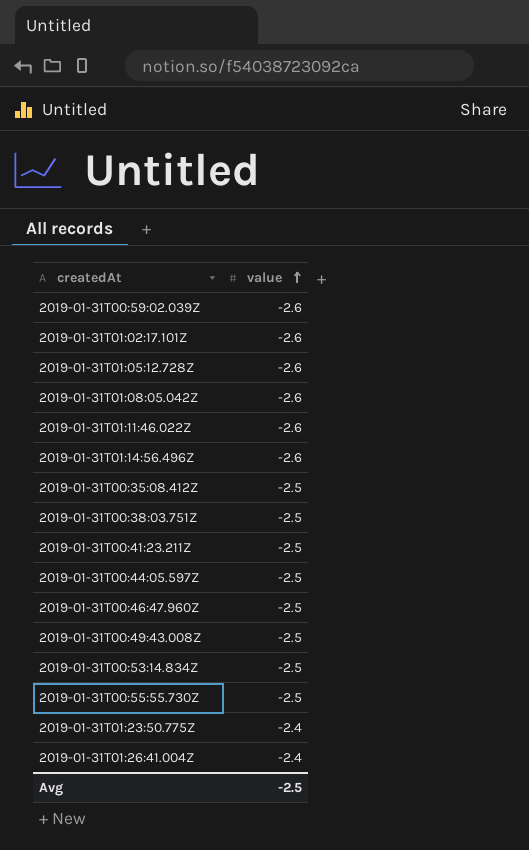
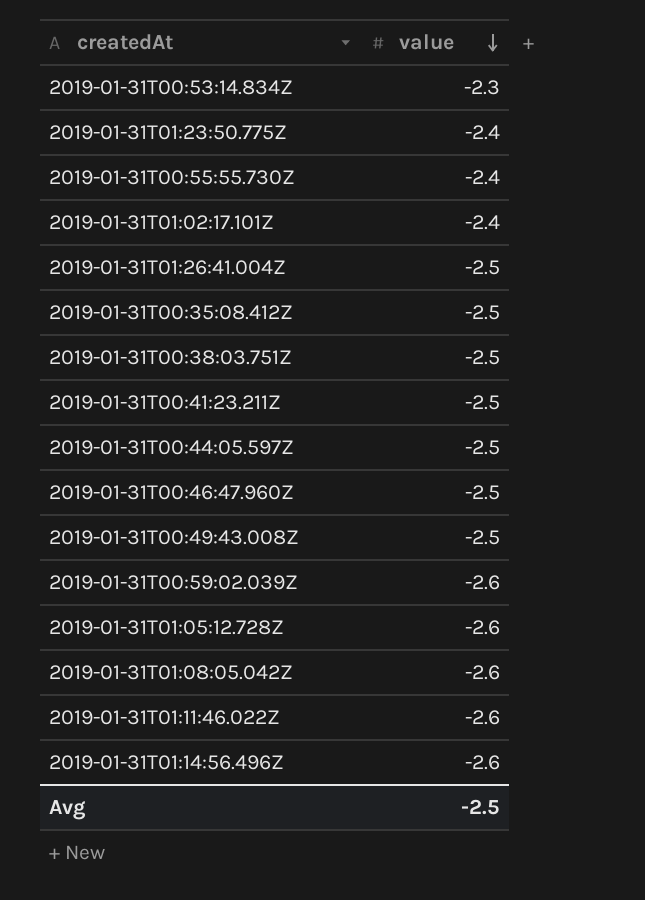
row order: value ascending -> value descending
2019-01-31T00:53:14.834Z | value: -2.5 -> -2.3
2019-01-31T00:55:55.730Z | value: -2.5 -> -2.4
2019-01-31T01:02:17.101Z | value: -2.6 -> -2.4
2019-01-31T01:26:41.004Z | value: -2.4 -> -2.5

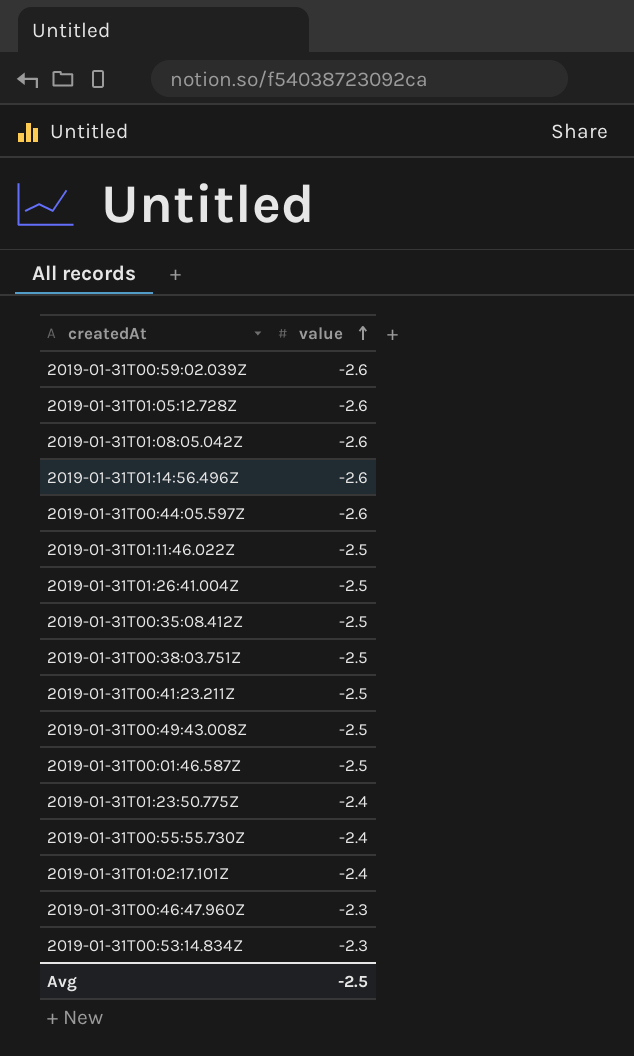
row order: value descending -> value ascending
2019-01-31T00:44:05.597Z | value: -2.5 -> -2.6
2019-01-31T01:11:46.022Z | value: -2.6 -> -2.5
row 2019-01-31T00:01:46.587Z: none -> -2.5
2019-01-31T00:46:47.960Z | value: -2.5 -> -2.3

